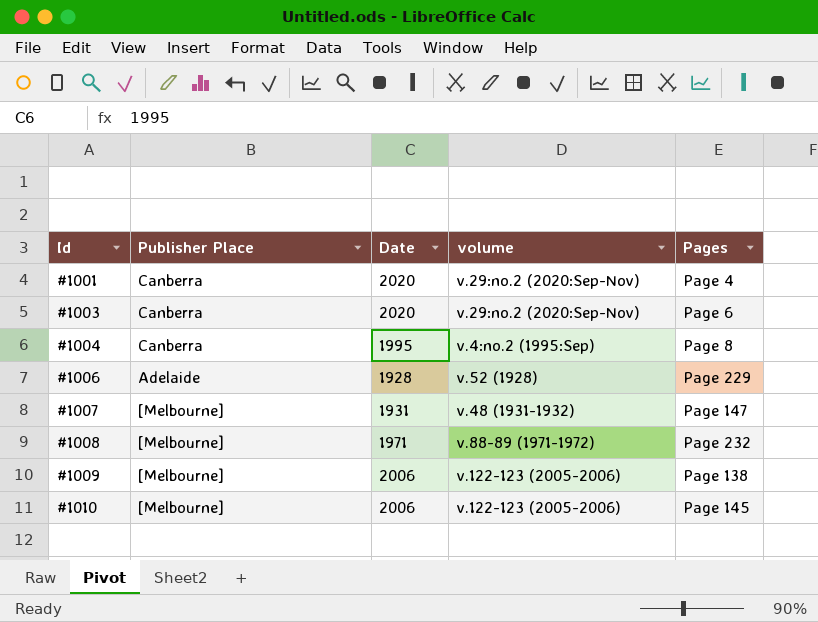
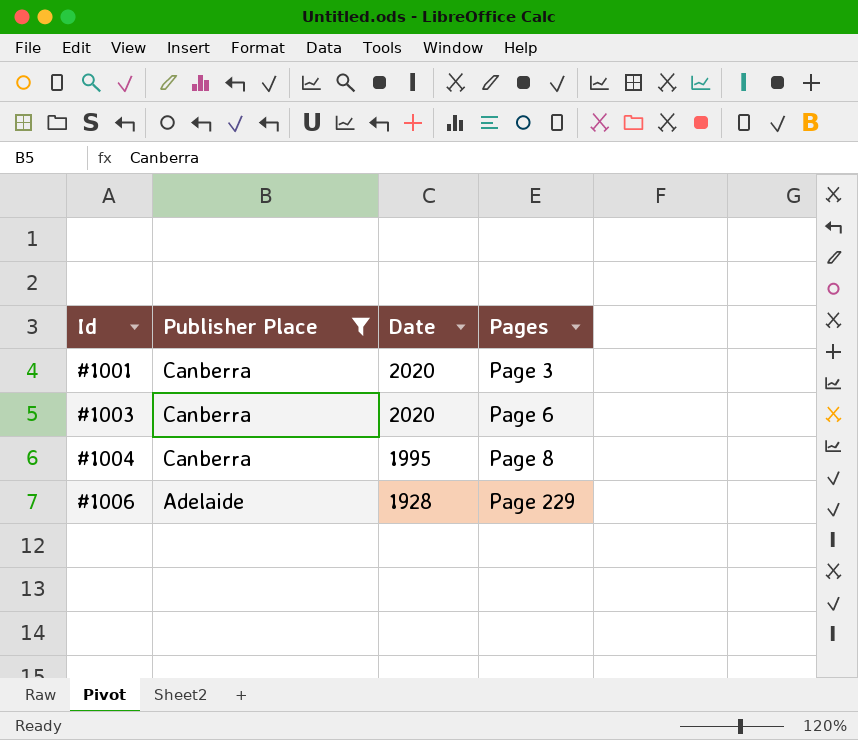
filter: none -> Publisher Place != [Melbourne]
column volume | position: 4 -> none
#1001 | Pages: Page 4 -> Page 3

